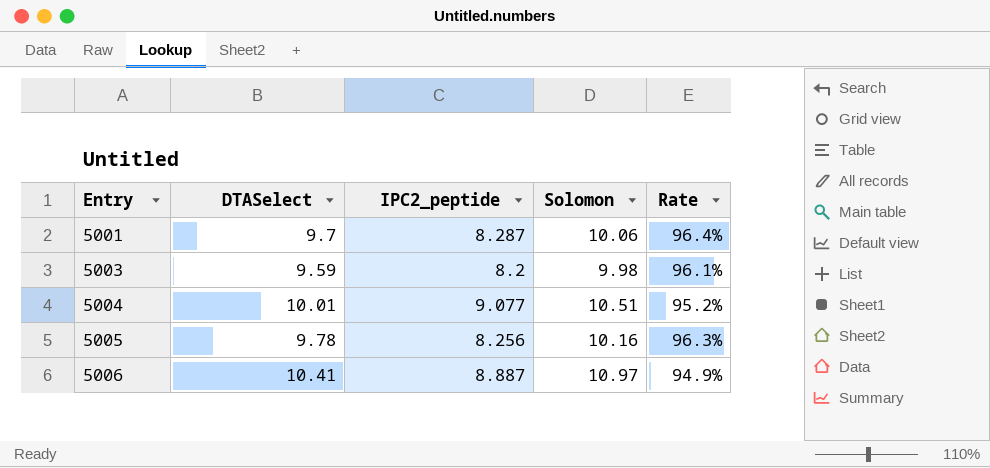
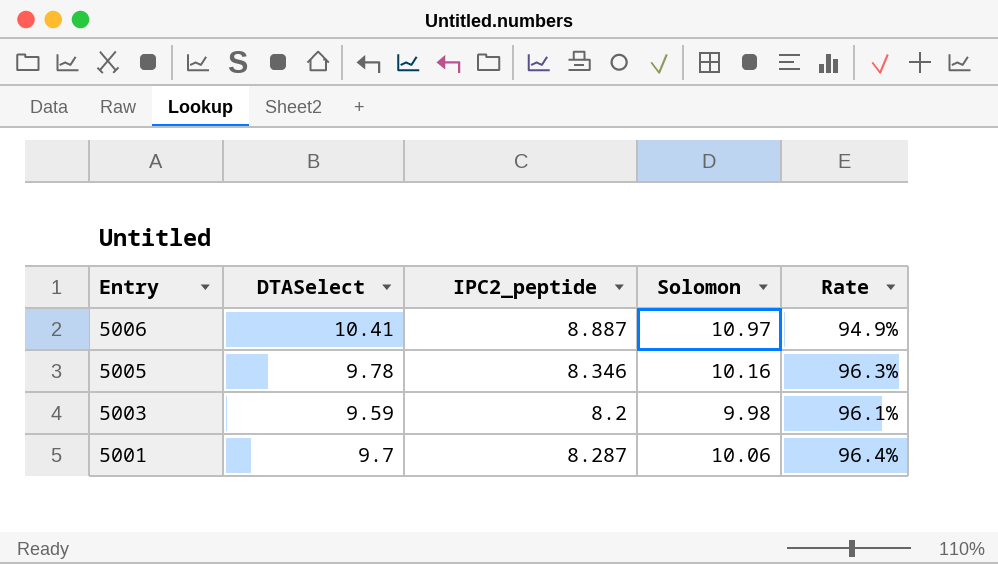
row order: Entry ascending -> Entry descending
row 5004: 10.01 | 9.077 | 10.51 | 95.2% -> none
5005 | IPC2_peptide: 8.256 -> 8.346

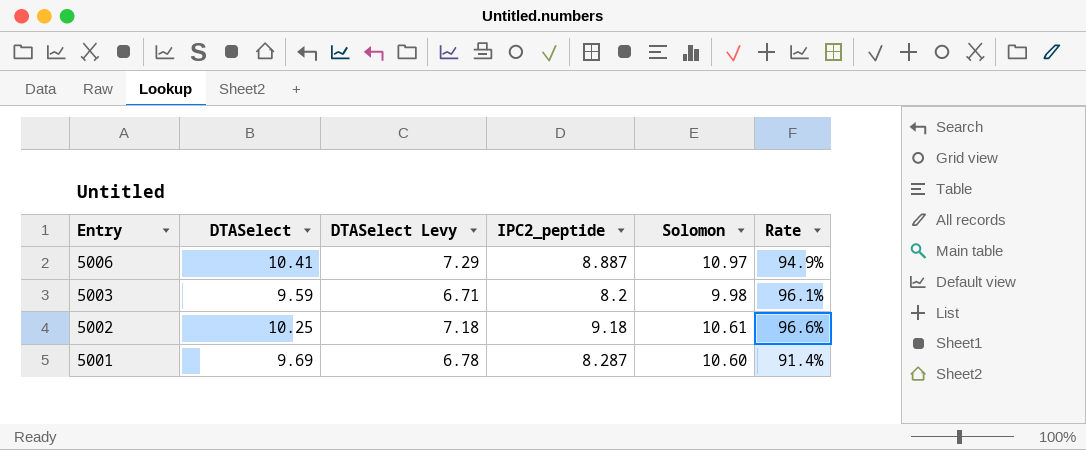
column DTASelect Levy | formula: none -> [DTASelect] * 0.7
row 5005: 9.78 | 8.346 | 10.16 | 96.3% -> none
row 5002: none -> 10.25 | 7.18 | 9.18 | 10.61 | 96.6%
5001 | DTASelect: 9.7 -> 9.69
5001 | Solomon: 10.06 -> 10.60
5001 | Rate: 96.4% -> 91.4%

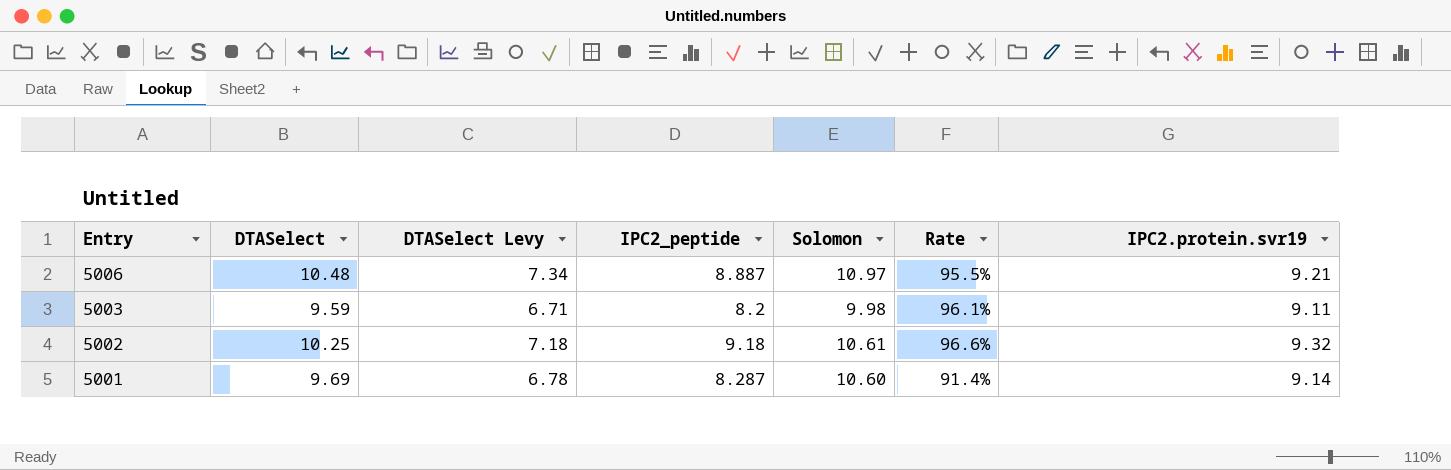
column IPC2.protein.svr19 | position: none -> 7
5006 | DTASelect: 10.41 -> 10.48
5006 | DTASelect Levy: 7.29 -> 7.34
5006 | Rate: 94.9% -> 95.5%

